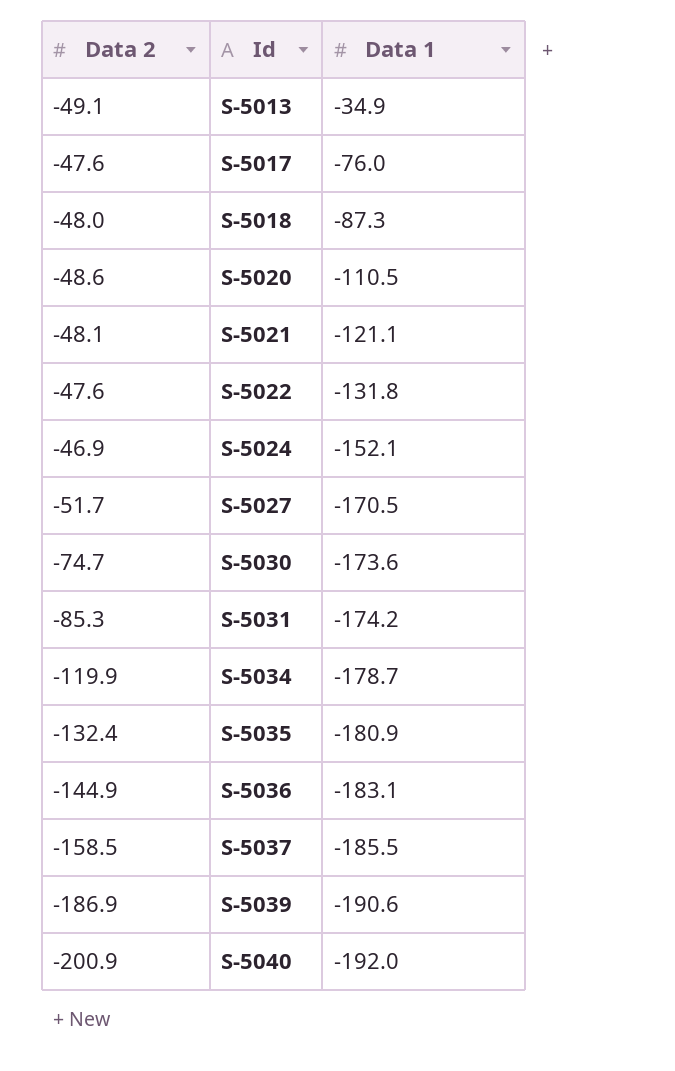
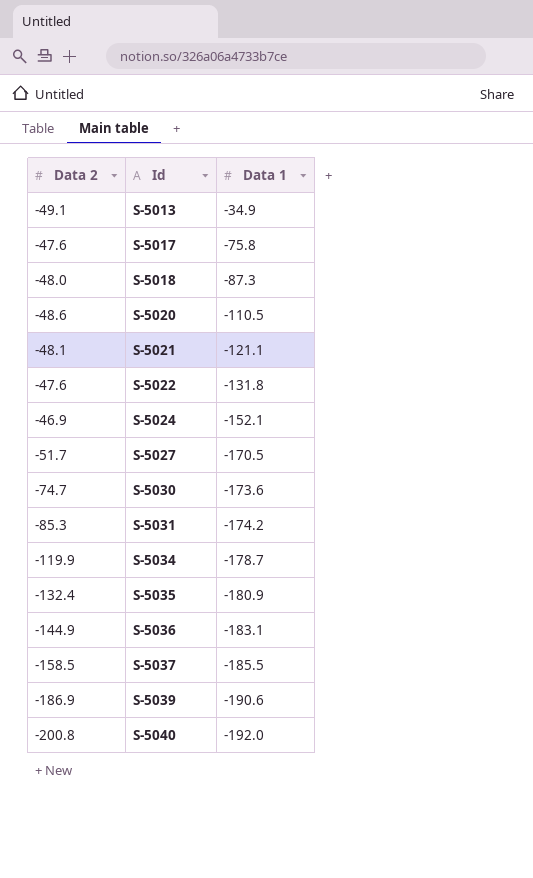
S-5017 | Data 1: -76.0 -> -75.8
S-5040 | Data 2: -200.9 -> -200.8

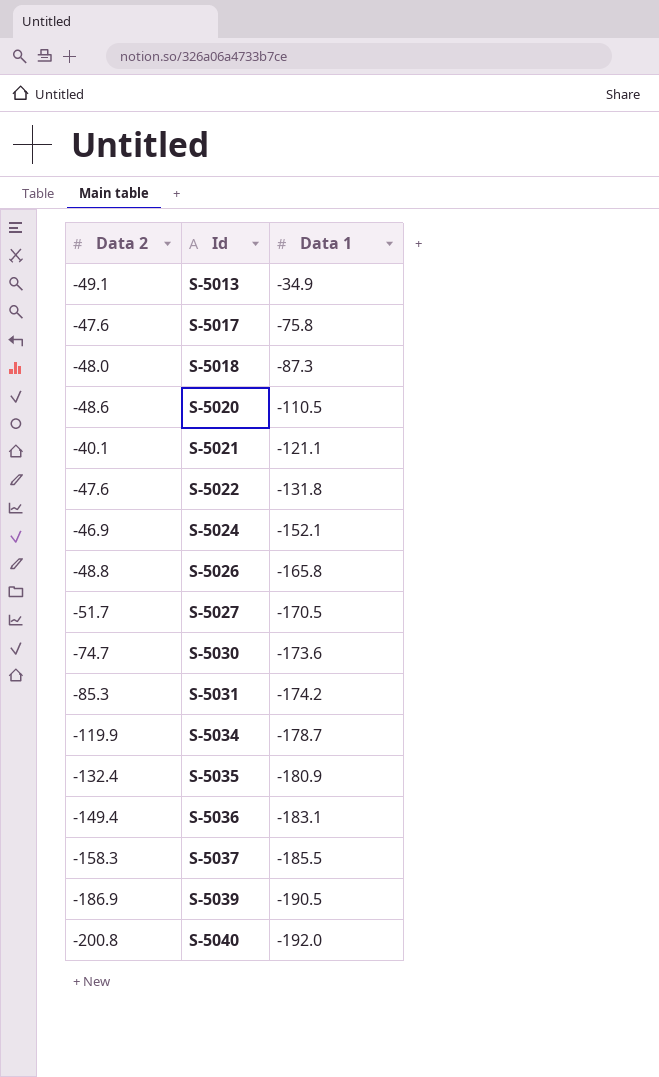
S-5021 | Data 2: -48.1 -> -40.1
row S-5026: none -> -48.8 | -165.8
S-5036 | Data 2: -144.9 -> -149.4
S-5037 | Data 2: -158.5 -> -158.3
S-5039 | Data 1: -190.6 -> -190.5

